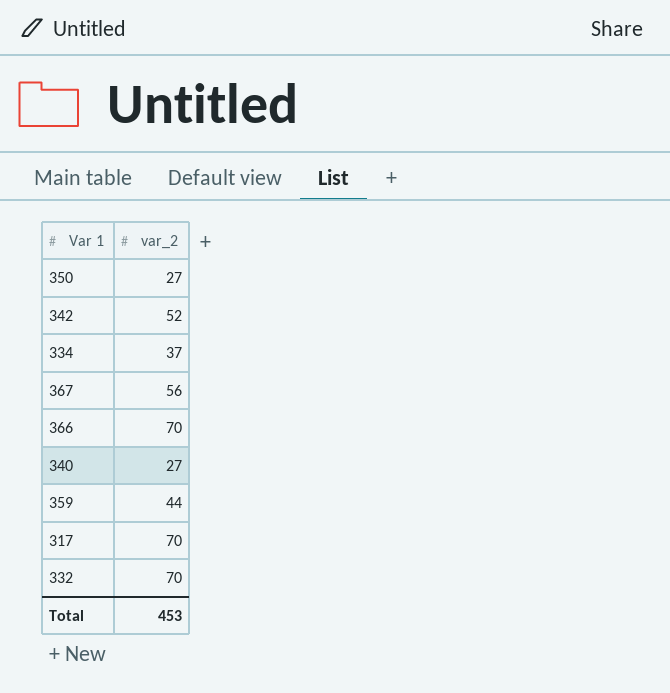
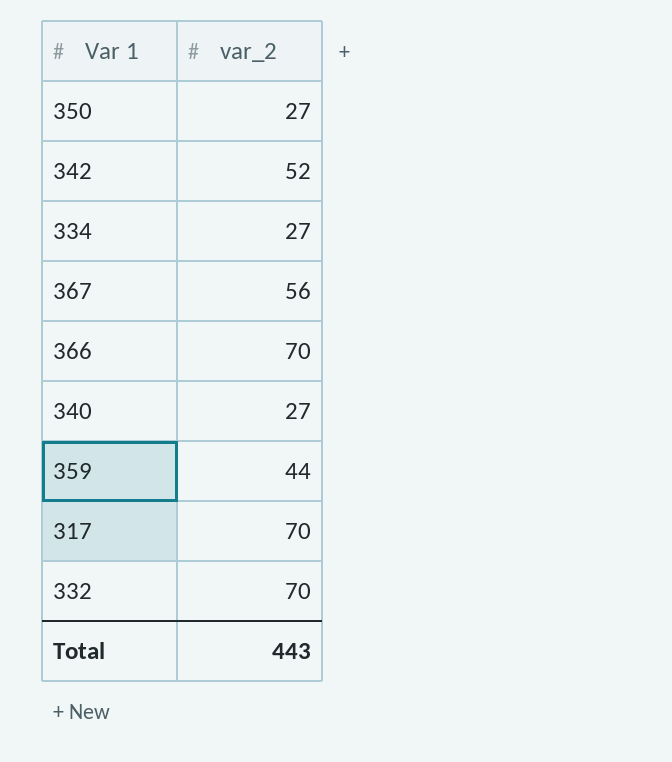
334 | var_2: 37 -> 27
Total | var_2: 453 -> 443

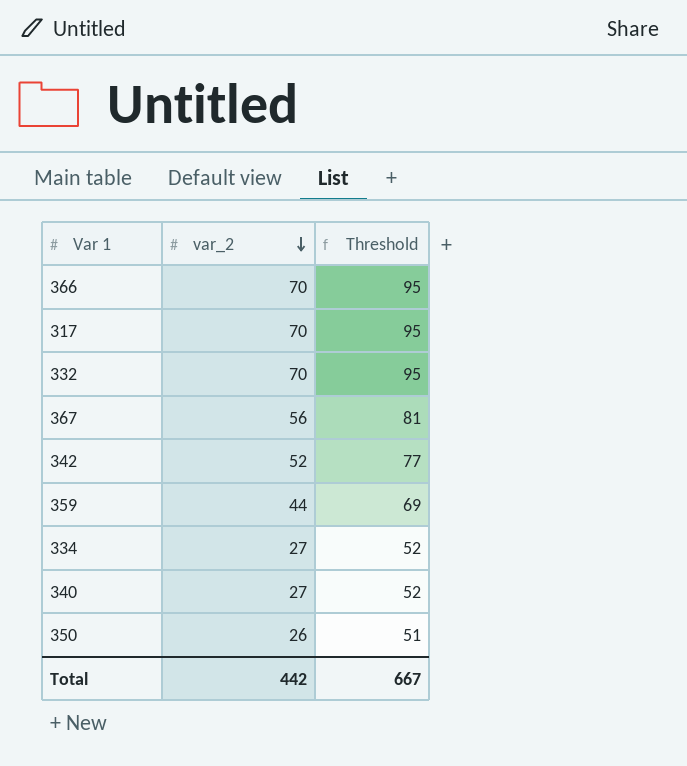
row order: none -> var_2 descending
column Threshold | formula: none -> [var_2] + 25
350 | var_2: 27 -> 26
Total | var_2: 443 -> 442

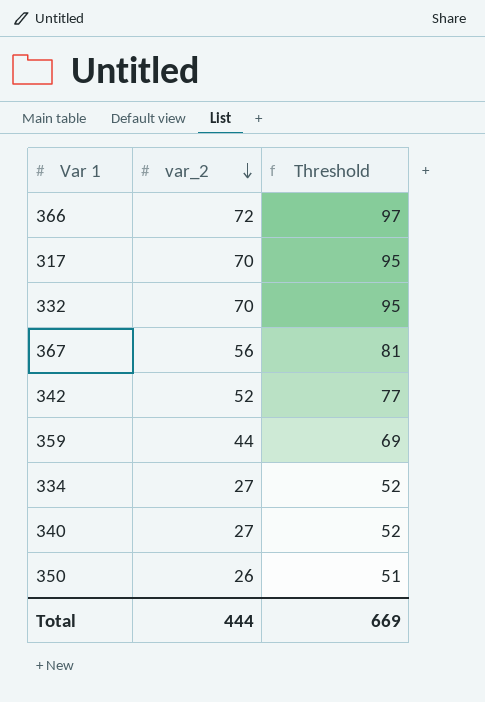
366 | var_2: 70 -> 72
366 | Threshold: 95 -> 97
Total | var_2: 442 -> 444
Total | Threshold: 667 -> 669

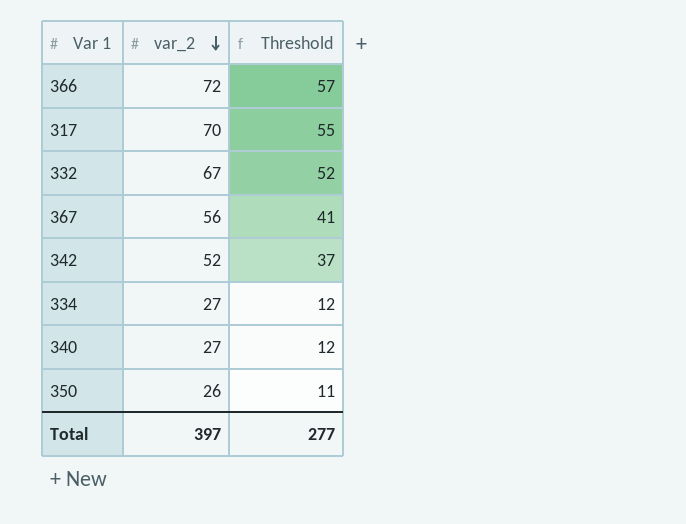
column Threshold | formula: [var_2] + 25 -> [var_2] - 15
row 359: 44 | 69 -> none
332 | var_2: 70 -> 67
Total | var_2: 444 -> 397
Total | Threshold: 669 -> 277

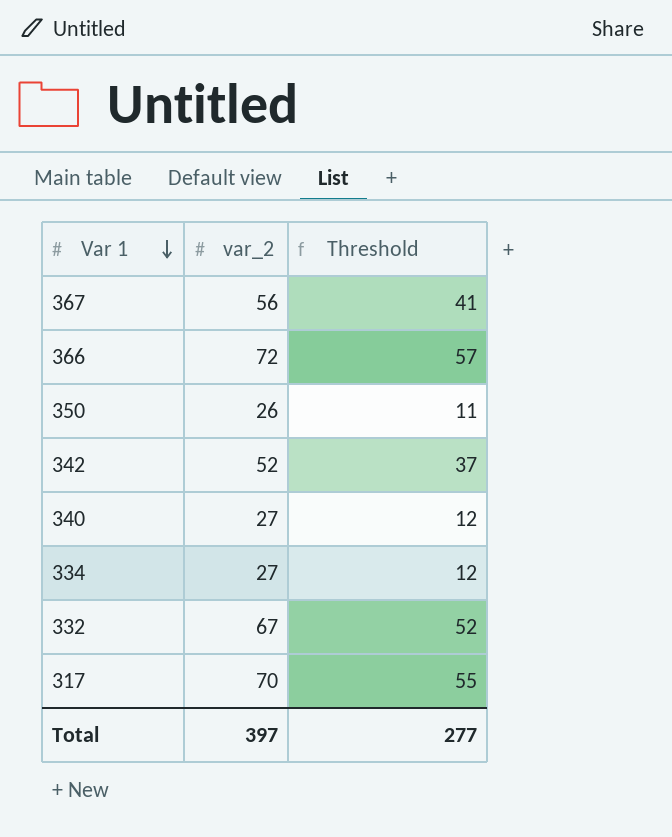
row order: var_2 descending -> Var 1 descending

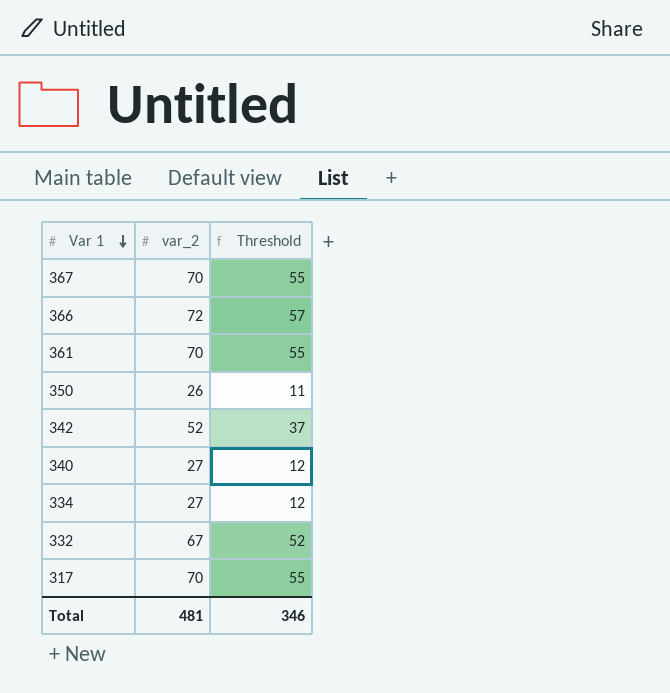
367 | var_2: 56 -> 70
367 | Threshold: 41 -> 55
row 361: none -> 70 | 55
Total | var_2: 397 -> 481
Total | Threshold: 277 -> 346

